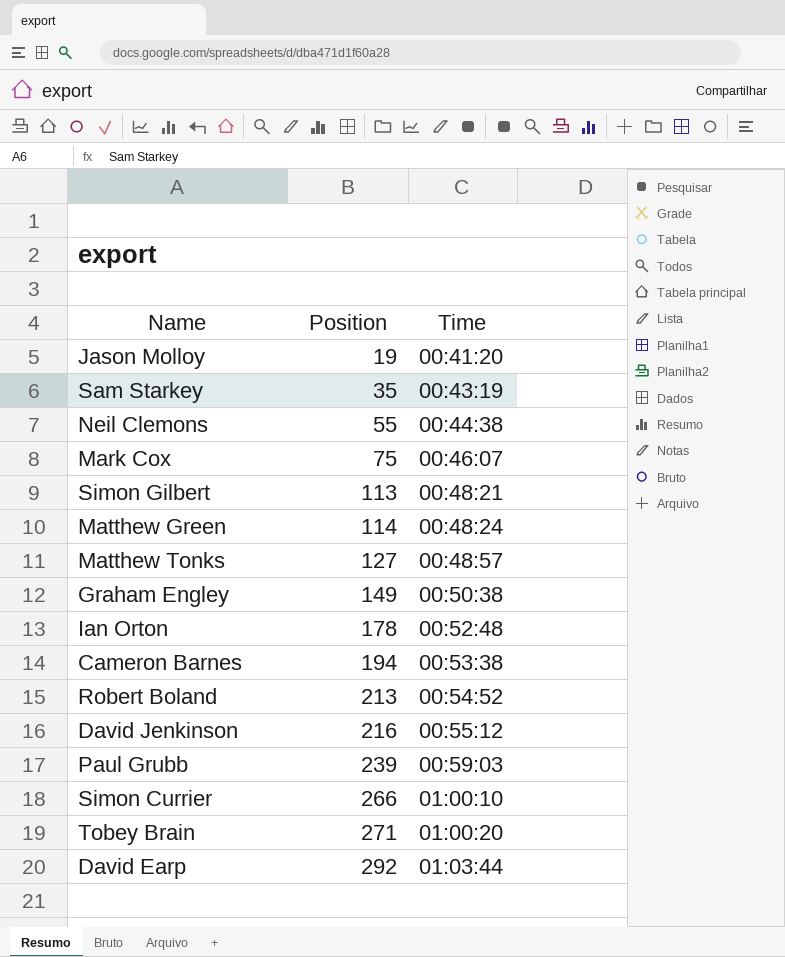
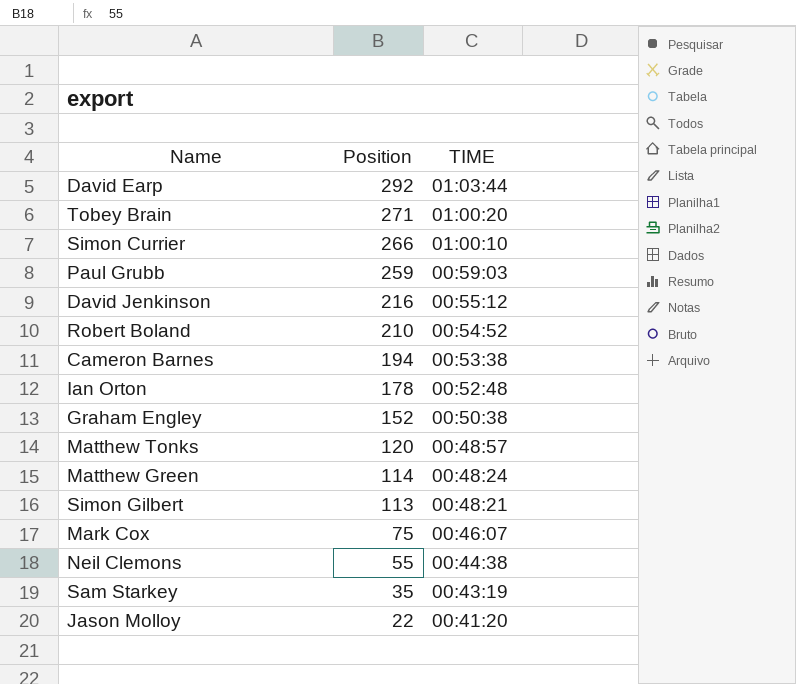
row order: Position ascending -> Position descending
column name: Time -> TIME
Paul Grubb | Position: 239 -> 259
Robert Boland | Position: 213 -> 210
Graham Engley | Position: 149 -> 152
Matthew Tonks | Position: 127 -> 120
Jason Molloy | Position: 19 -> 22

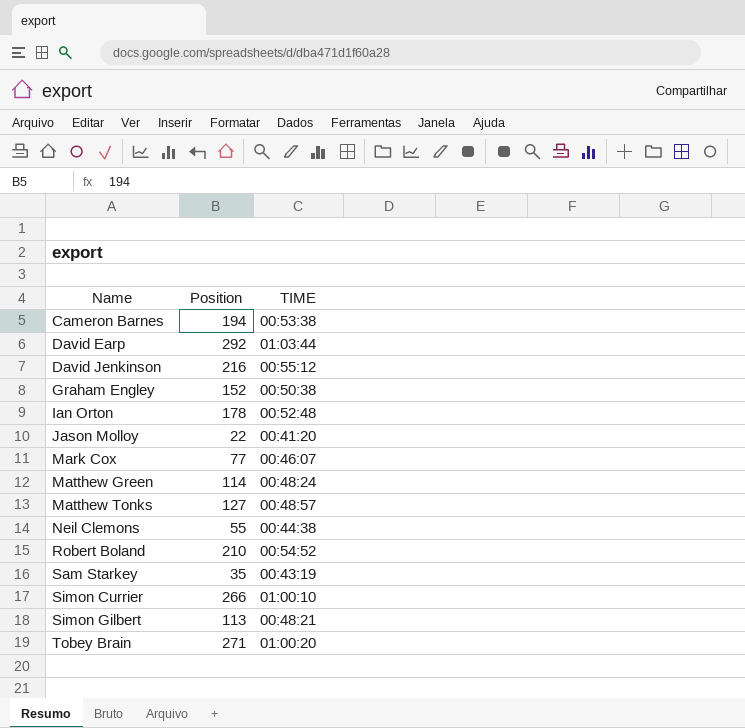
row order: Position descending -> Name ascending
row Paul Grubb: 259 | 00:59:03 -> none
Mark Cox | Position: 75 -> 77
Matthew Tonks | Position: 120 -> 127

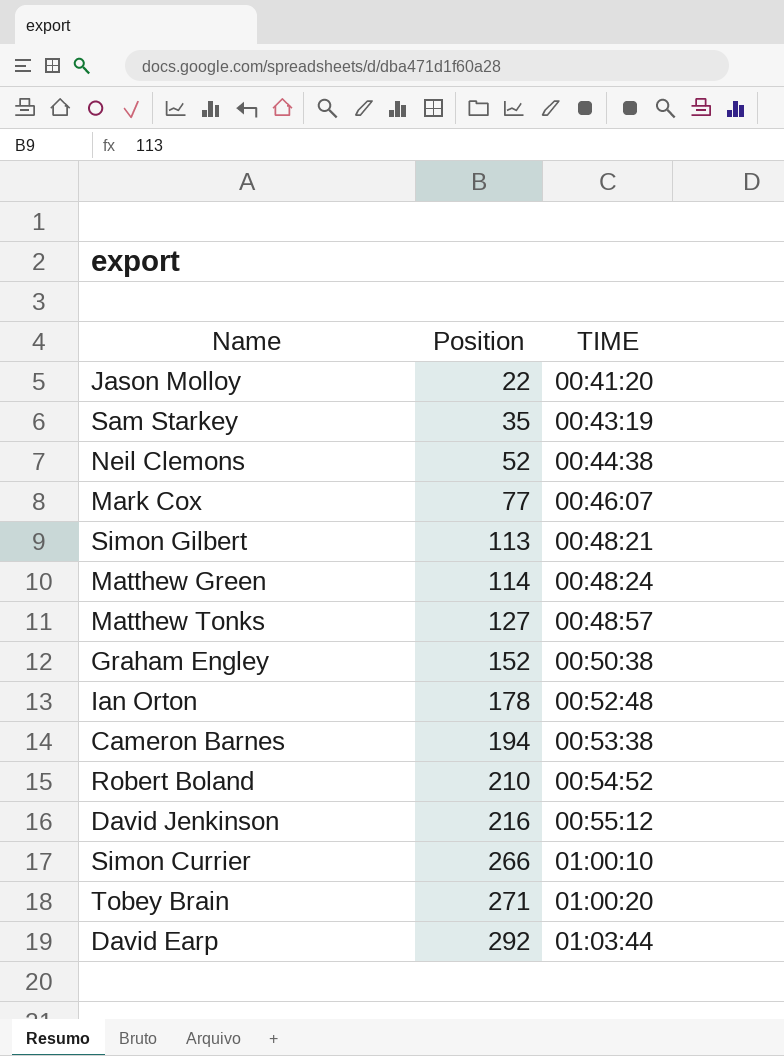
row order: Name ascending -> Position ascending
Neil Clemons | Position: 55 -> 52

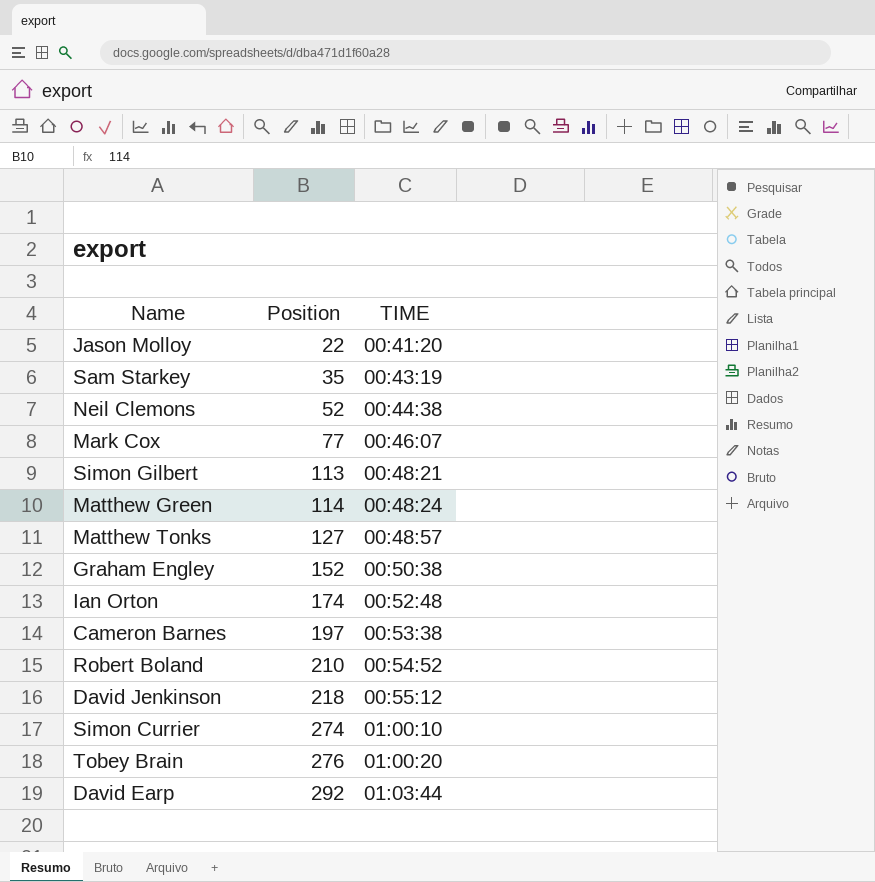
Ian Orton | Position: 178 -> 174
Cameron Barnes | Position: 194 -> 197
David Jenkinson | Position: 216 -> 218
Simon Currier | Position: 266 -> 274
Tobey Brain | Position: 271 -> 276

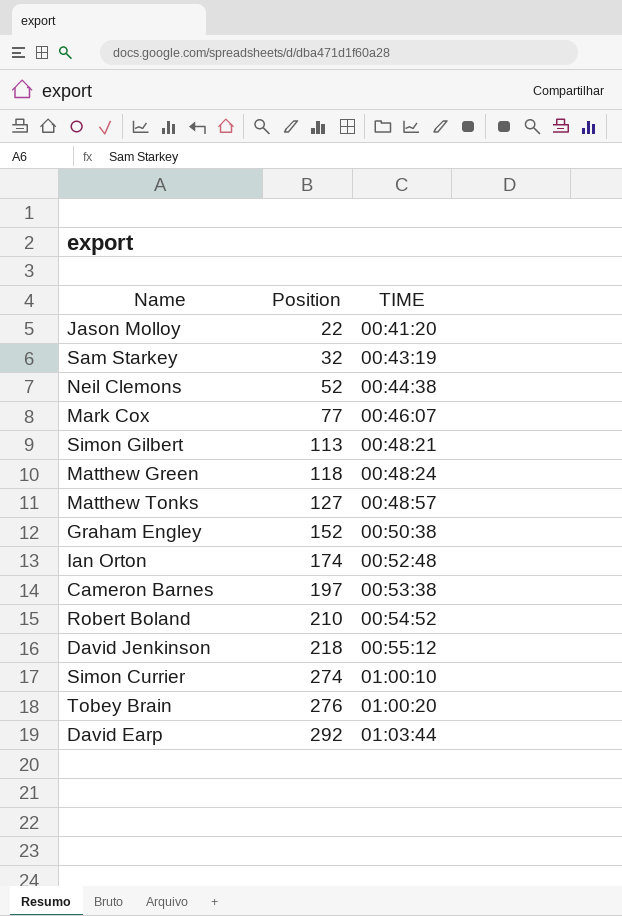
Sam Starkey | Position: 35 -> 32
Matthew Green | Position: 114 -> 118

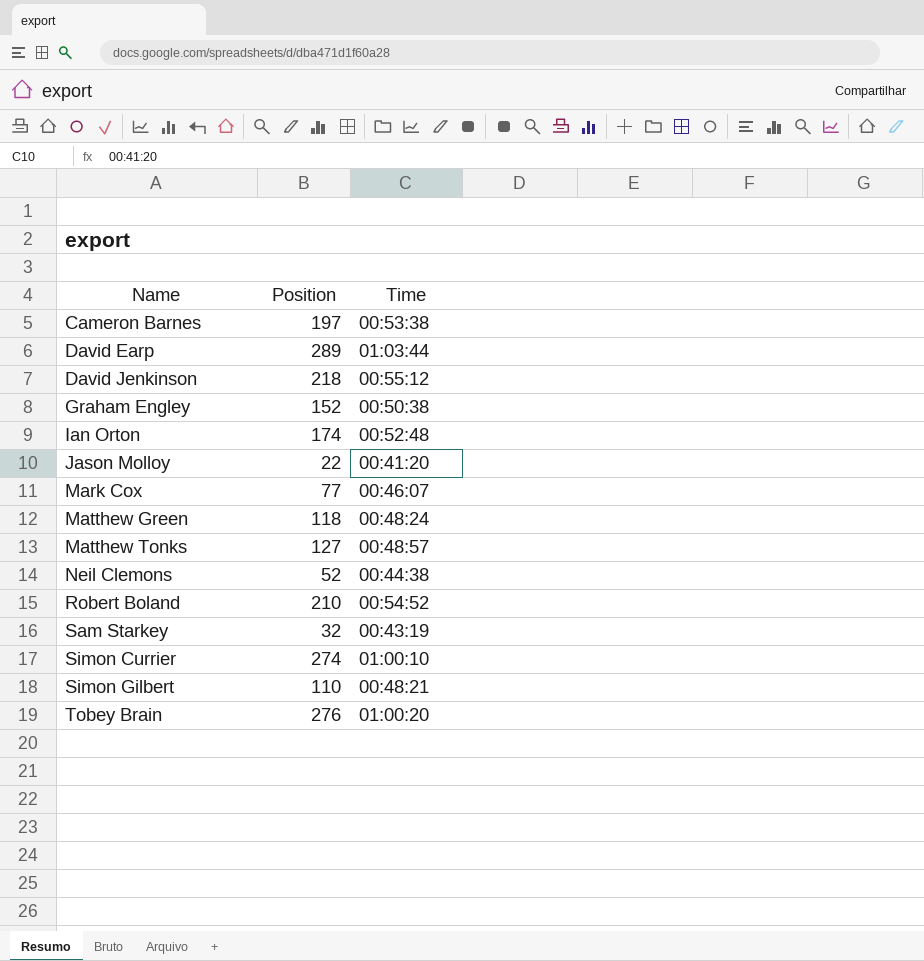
row order: Position ascending -> Name ascending
column name: TIME -> Time
David Earp | Position: 292 -> 289
Simon Gilbert | Position: 113 -> 110

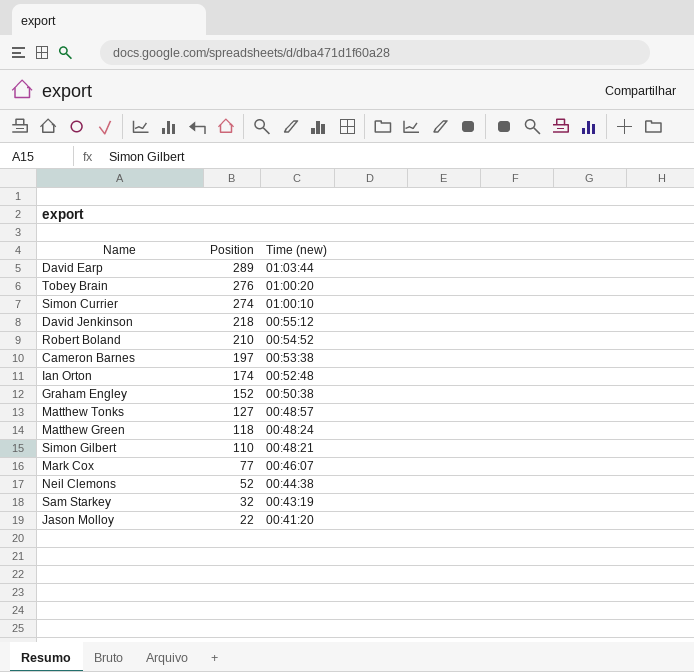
row order: Name ascending -> Position descending
column name: Time -> Time (new)

